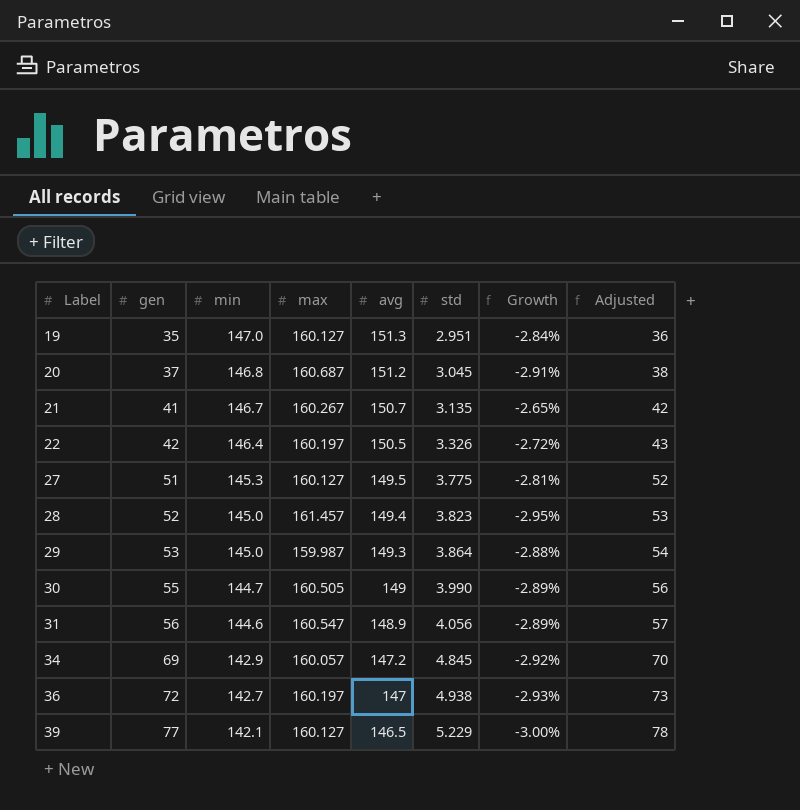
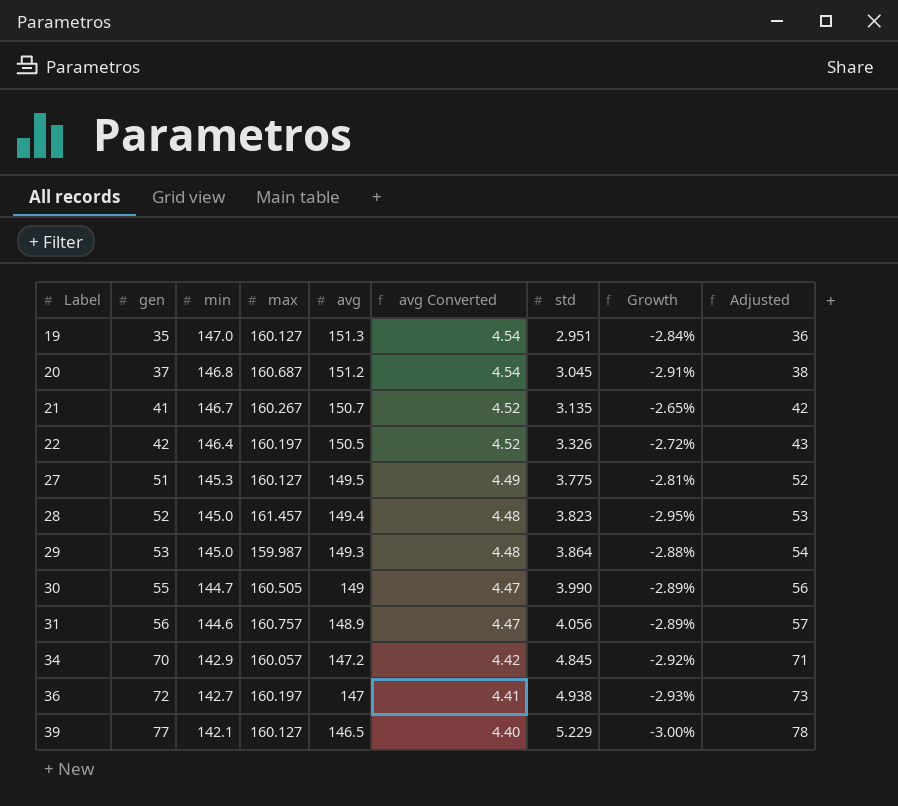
column avg Converted | formula: none -> [avg] * 0.03
31 | max: 160.547 -> 160.757
34 | gen: 69 -> 70
34 | Adjusted: 70 -> 71

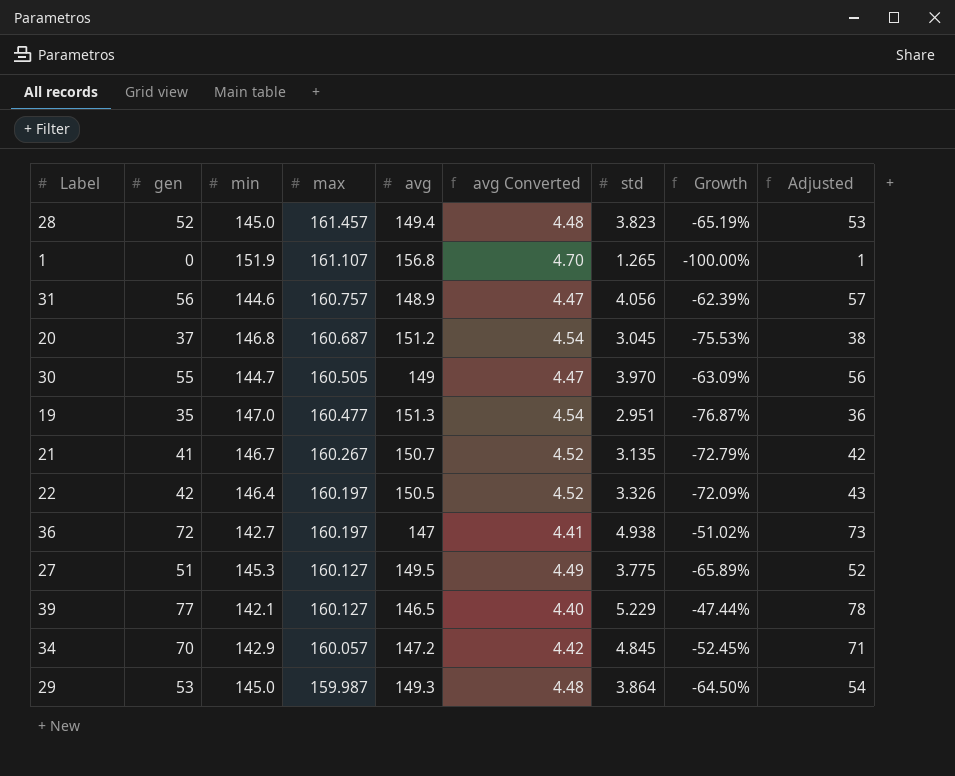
row order: Label ascending -> max descending
column Growth | formula: ([min] - [avg]) / [avg] -> ([gen] - [avg]) / [avg]
row 1: none -> 0 | 151.9 | 161.107 | 156.8 | 4.70 | 1.265 | -100.00% | 1
30 | std: 3.990 -> 3.970
19 | max: 160.127 -> 160.477

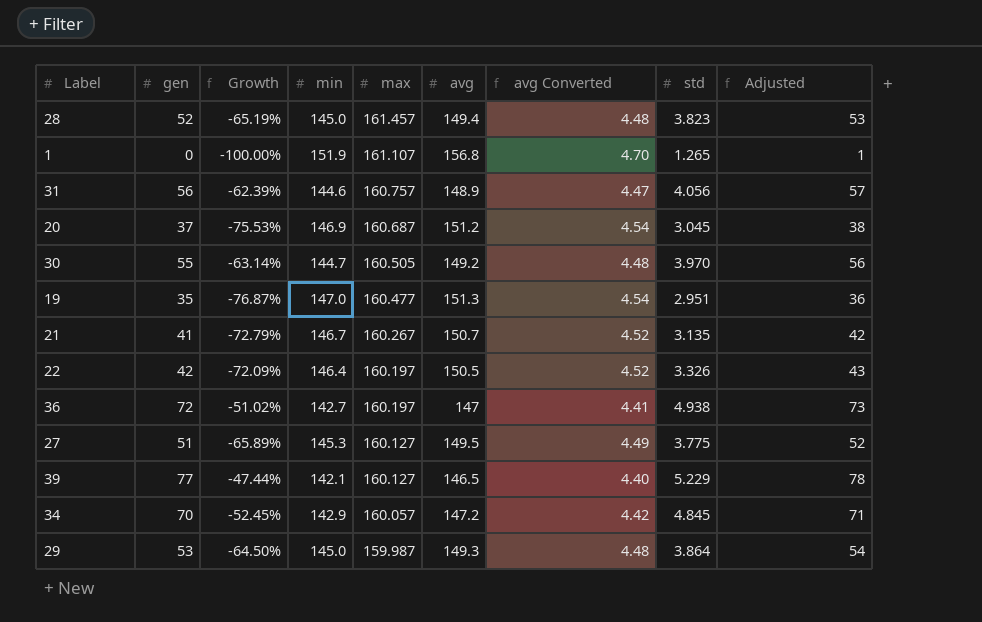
column Growth | position: 8 -> 3
20 | min: 146.8 -> 146.9
30 | Growth: -63.09% -> -63.14%
30 | avg: 149 -> 149.2
30 | avg Converted: 4.47 -> 4.48

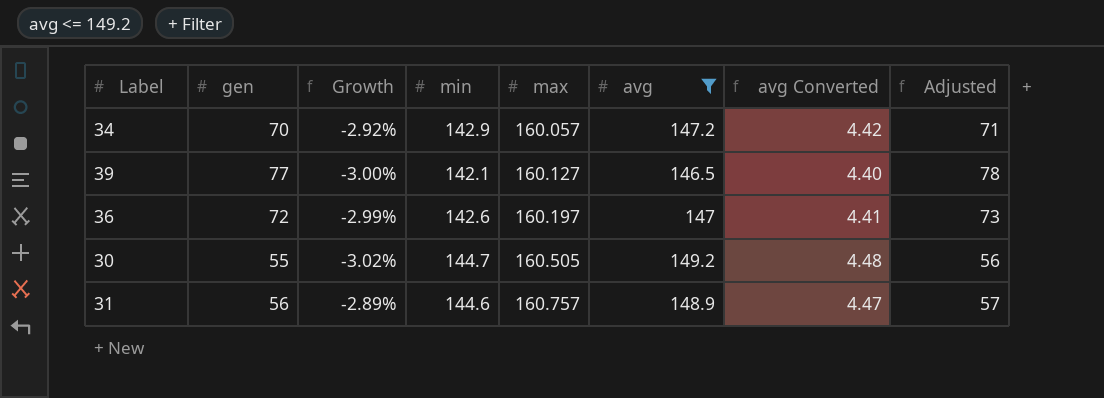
filter: none -> avg <= 149.2
row order: max descending -> max ascending
column std | position: 8 -> none
column Growth | formula: ([gen] - [avg]) / [avg] -> ([min] - [avg]) / [avg]
36 | min: 142.7 -> 142.6

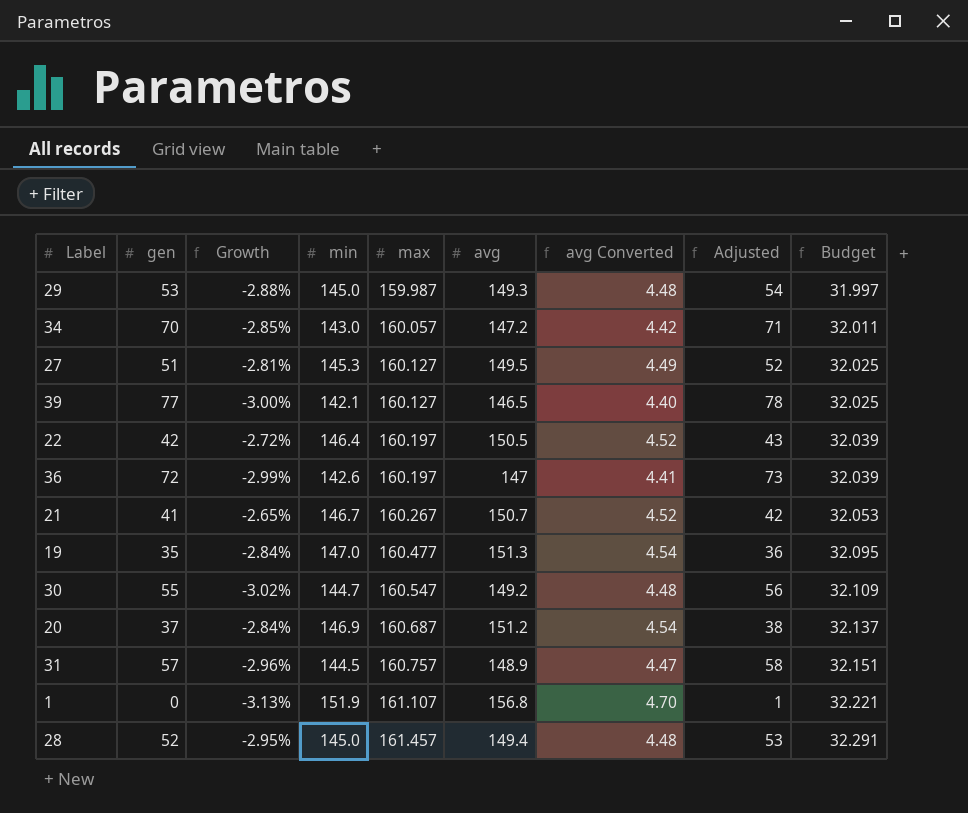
filter: avg <= 149.2 -> none
column Budget | formula: none -> [max] * 0.2
34 | Growth: -2.92% -> -2.85%
34 | min: 142.9 -> 143.0
30 | max: 160.505 -> 160.547
31 | gen: 56 -> 57
31 | Growth: -2.89% -> -2.96%
31 | min: 144.6 -> 144.5
31 | Adjusted: 57 -> 58

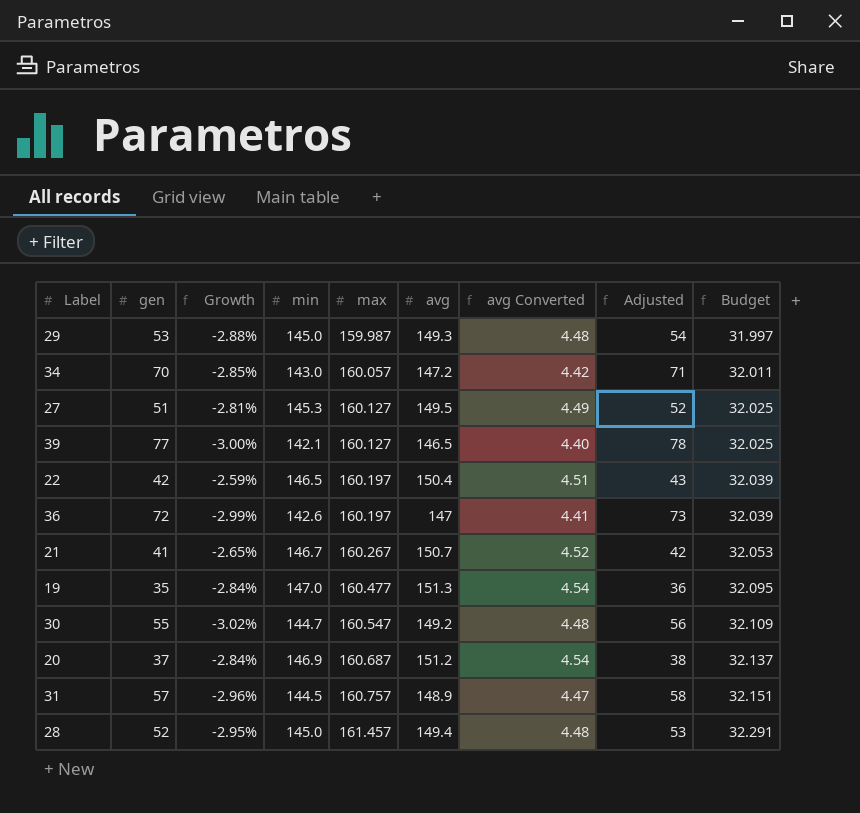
row 1: 0 | -3.13% | 151.9 | 161.107 | 156.8 | 4.70 | 1 | 32.221 -> none
22 | Growth: -2.72% -> -2.59%
22 | min: 146.4 -> 146.5
22 | avg: 150.5 -> 150.4
22 | avg Converted: 4.52 -> 4.51

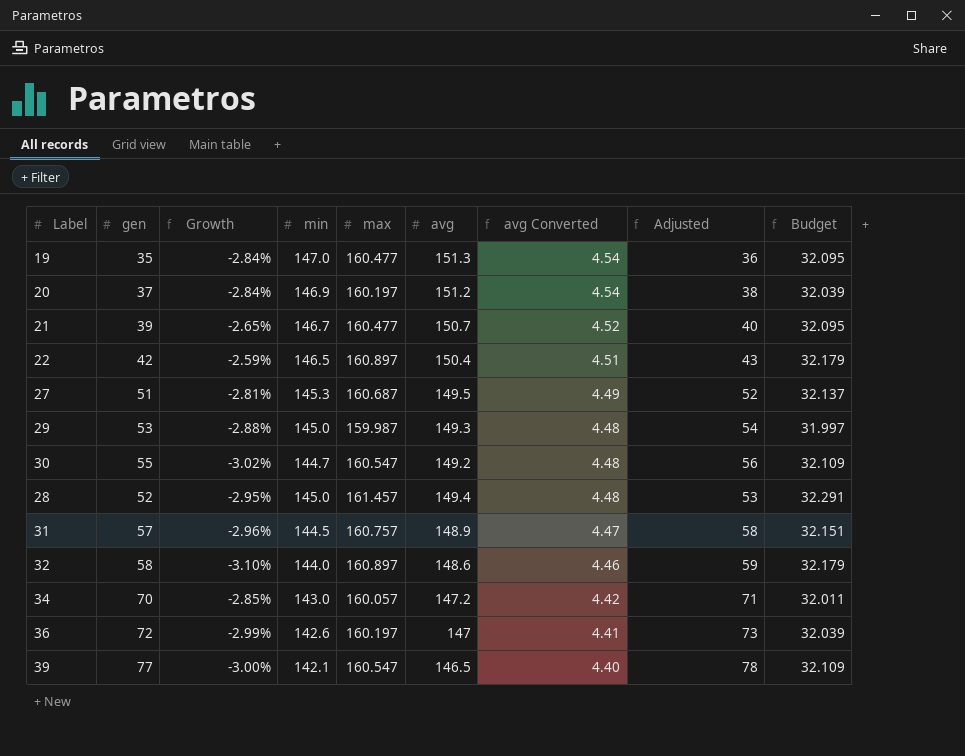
row order: max ascending -> avg Converted descending
20 | max: 160.687 -> 160.197
20 | Budget: 32.137 -> 32.039
21 | gen: 41 -> 39
21 | max: 160.267 -> 160.477
21 | Adjusted: 42 -> 40
21 | Budget: 32.053 -> 32.095
22 | max: 160.197 -> 160.897
22 | Budget: 32.039 -> 32.179
27 | max: 160.127 -> 160.687
27 | Budget: 32.025 -> 32.137
row 32: none -> 58 | -3.10% | 144.0 | 160.897 | 148.6 | 4.46 | 59 | 32.179
39 | max: 160.127 -> 160.547
39 | Budget: 32.025 -> 32.109

